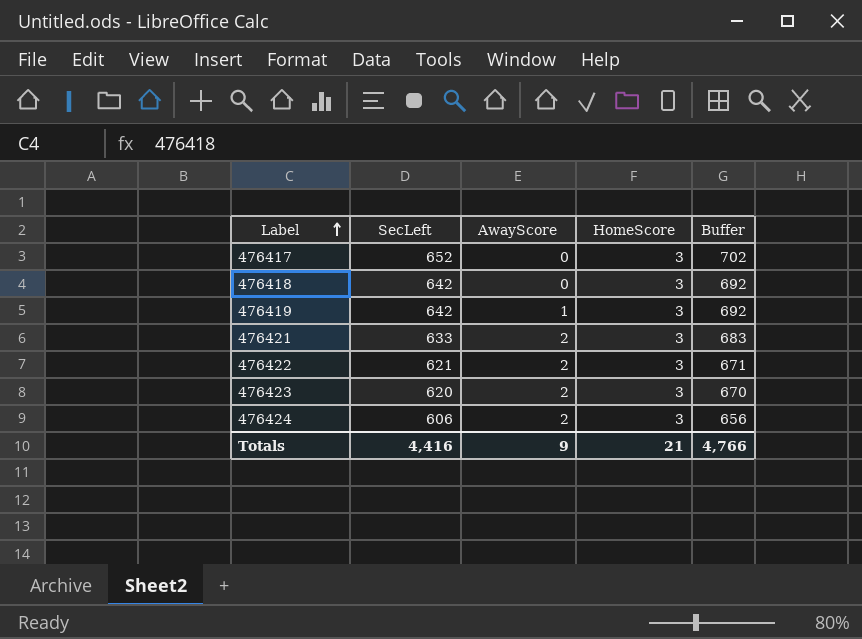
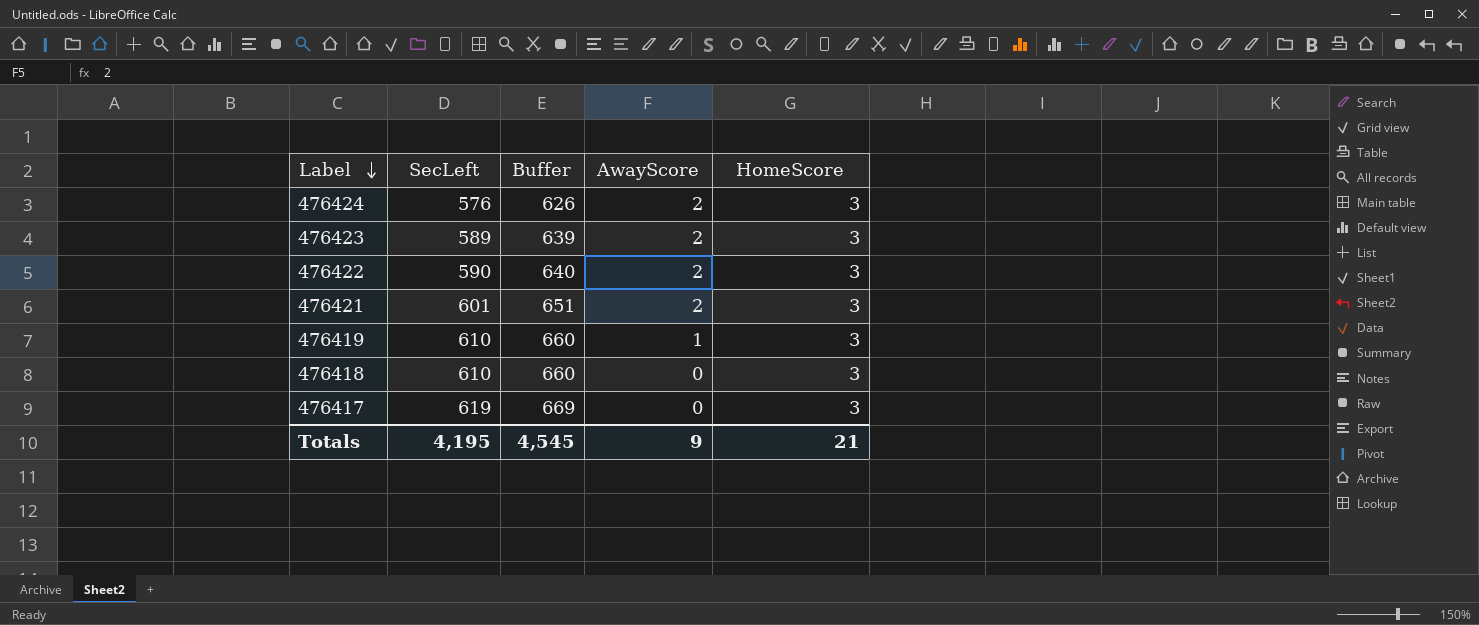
row order: Label ascending -> Label descending
column Buffer | position: 5 -> 3
476424 | SecLeft: 606 -> 576
476424 | Buffer: 656 -> 626
476423 | SecLeft: 620 -> 589
476423 | Buffer: 670 -> 639
476422 | SecLeft: 621 -> 590
476422 | Buffer: 671 -> 640
476421 | SecLeft: 633 -> 601
476421 | Buffer: 683 -> 651
476419 | SecLeft: 642 -> 610
476419 | Buffer: 692 -> 660
476418 | SecLeft: 642 -> 610
476418 | Buffer: 692 -> 660
476417 | SecLeft: 652 -> 619
476417 | Buffer: 702 -> 669
Totals | SecLeft: 4,416 -> 4,195
Totals | Buffer: 4,766 -> 4,545

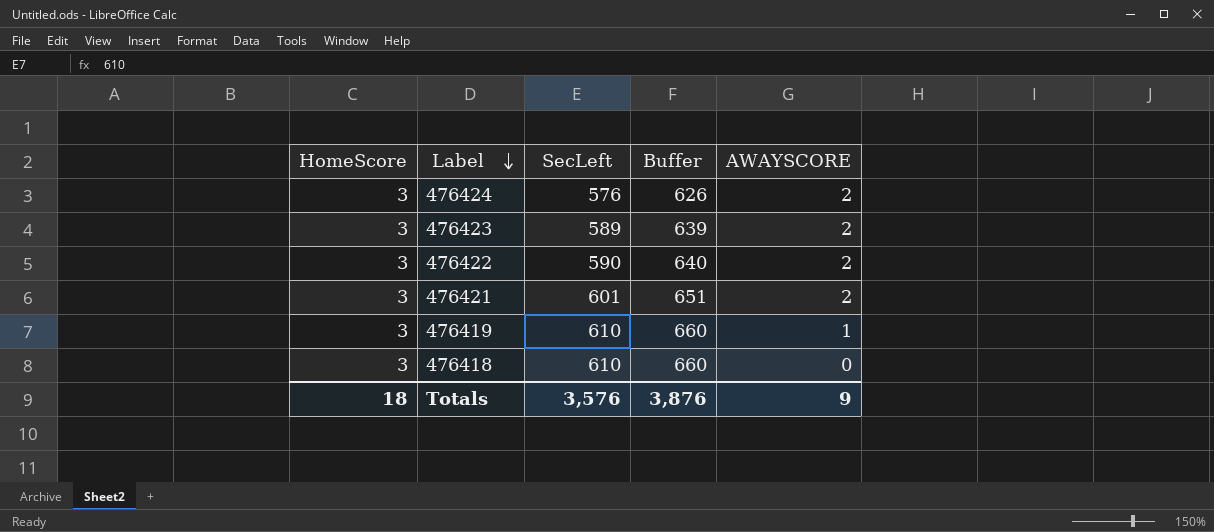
column HomeScore | position: 5 -> 1
column name: AwayScore -> AWAYSCORE
row 476417: 619 | 669 | 0 | 3 -> none
Totals | HomeScore: 21 -> 18
Totals | SecLeft: 4,195 -> 3,576
Totals | Buffer: 4,545 -> 3,876

